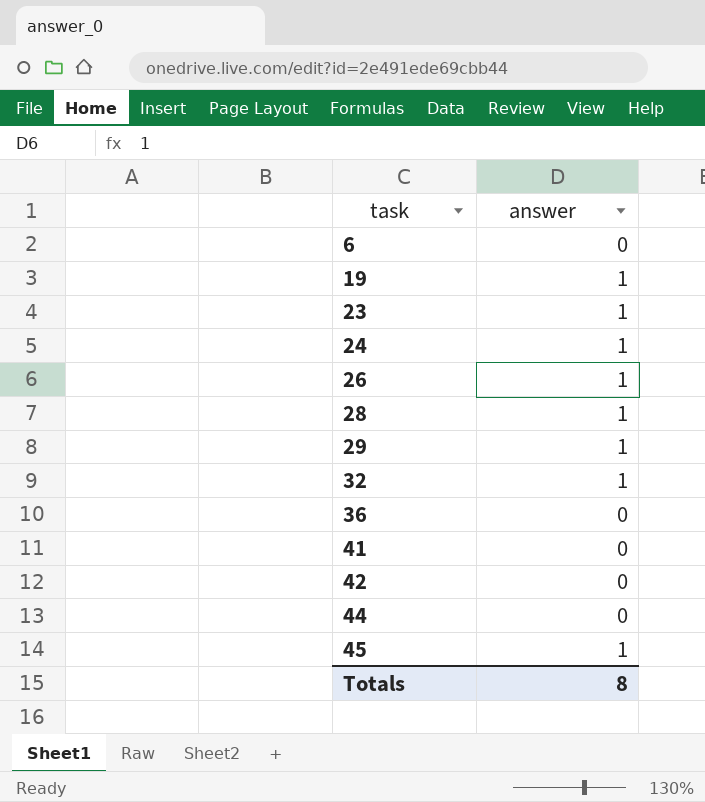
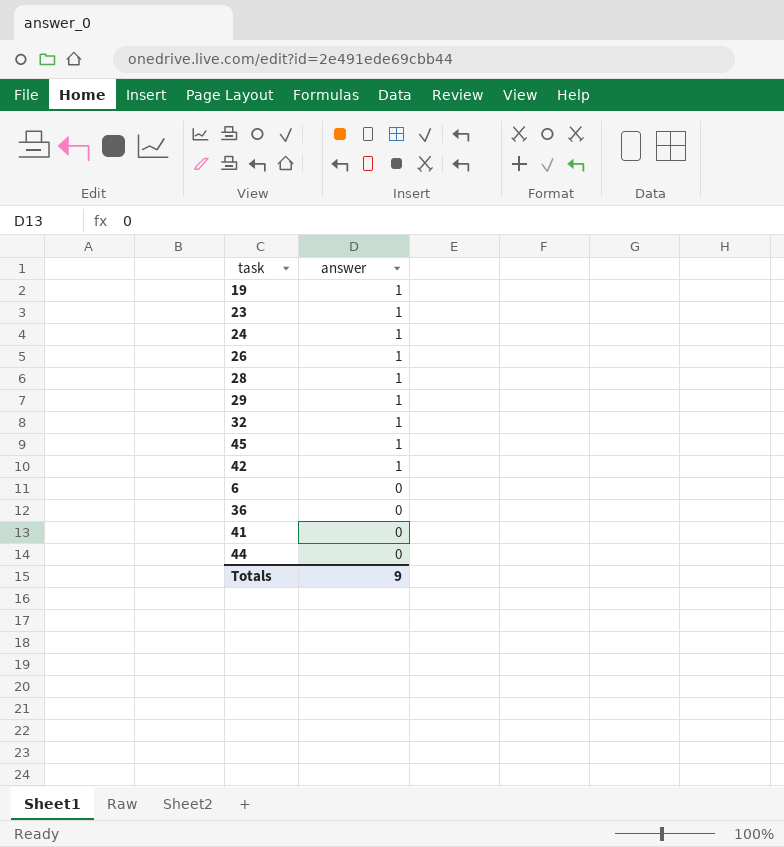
row order: task ascending -> answer descending
42 | answer: 0 -> 1
Totals | answer: 8 -> 9

